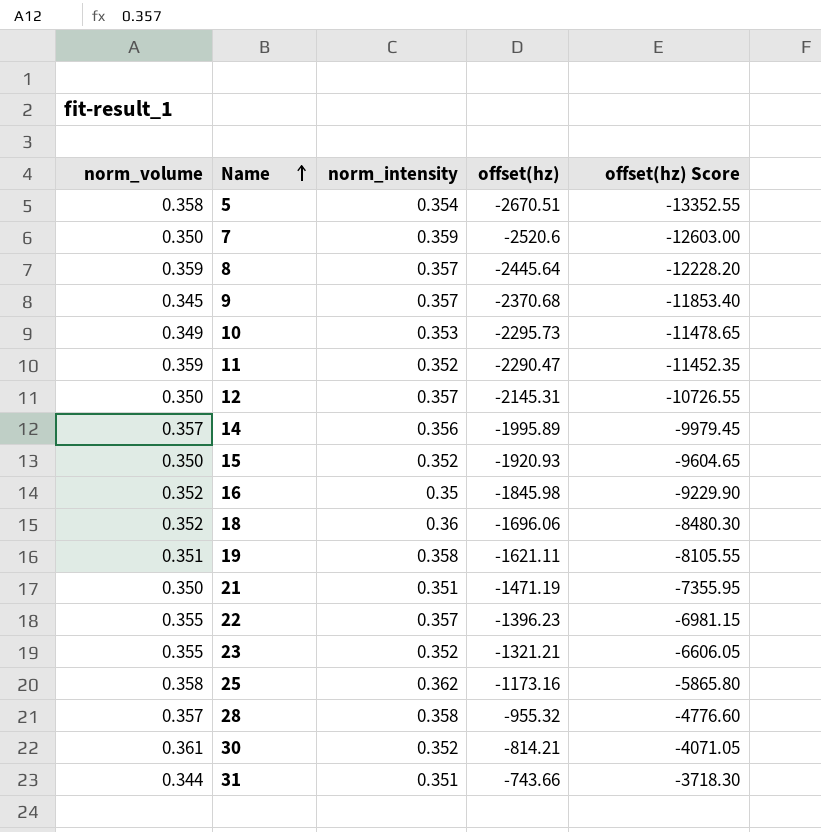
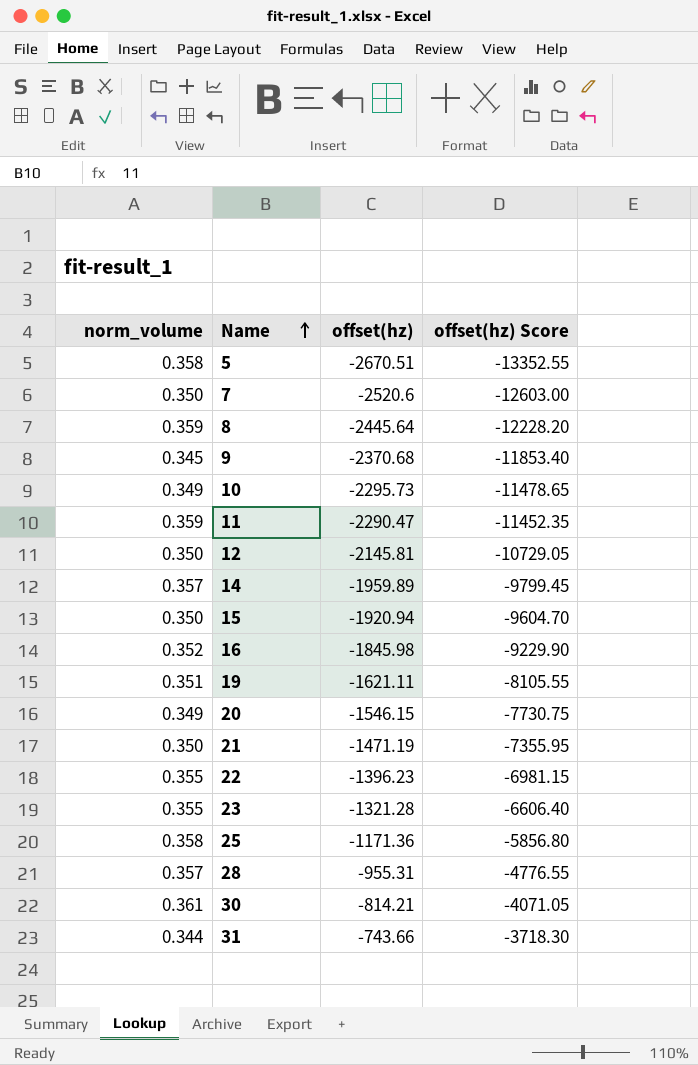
column norm_intensity | position: 3 -> none
row 18: 0.352 | 0.36 | -1696.06 | -8480.30 -> none
12 | offset(hz): -2145.31 -> -2145.81
12 | offset(hz) Score: -10726.55 -> -10729.05
14 | offset(hz): -1995.89 -> -1959.89
14 | offset(hz) Score: -9979.45 -> -9799.45
15 | offset(hz): -1920.93 -> -1920.94
15 | offset(hz) Score: -9604.65 -> -9604.70
row 20: none -> 0.349 | -1546.15 | -7730.75
23 | offset(hz): -1321.21 -> -1321.28
23 | offset(hz) Score: -6606.05 -> -6606.40
25 | offset(hz): -1173.16 -> -1171.36
25 | offset(hz) Score: -5865.80 -> -5856.80
28 | offset(hz): -955.32 -> -955.31
28 | offset(hz) Score: -4776.60 -> -4776.55

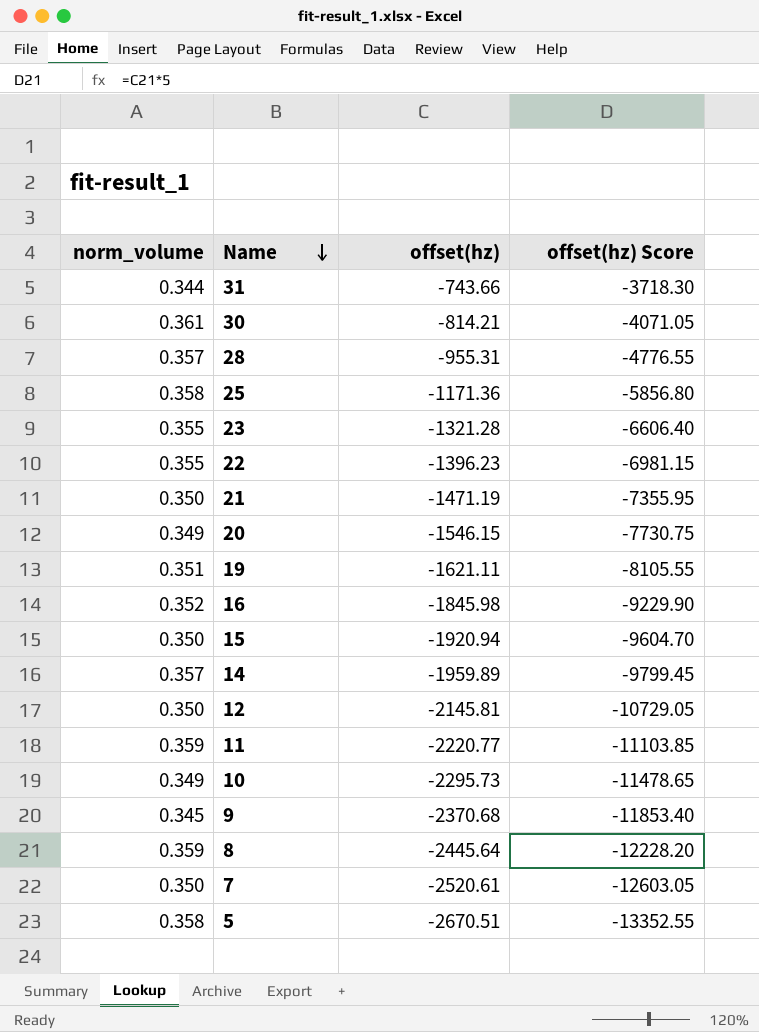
row order: Name ascending -> Name descending
11 | offset(hz): -2290.47 -> -2220.77
11 | offset(hz) Score: -11452.35 -> -11103.85
7 | offset(hz): -2520.6 -> -2520.61
7 | offset(hz) Score: -12603.00 -> -12603.05

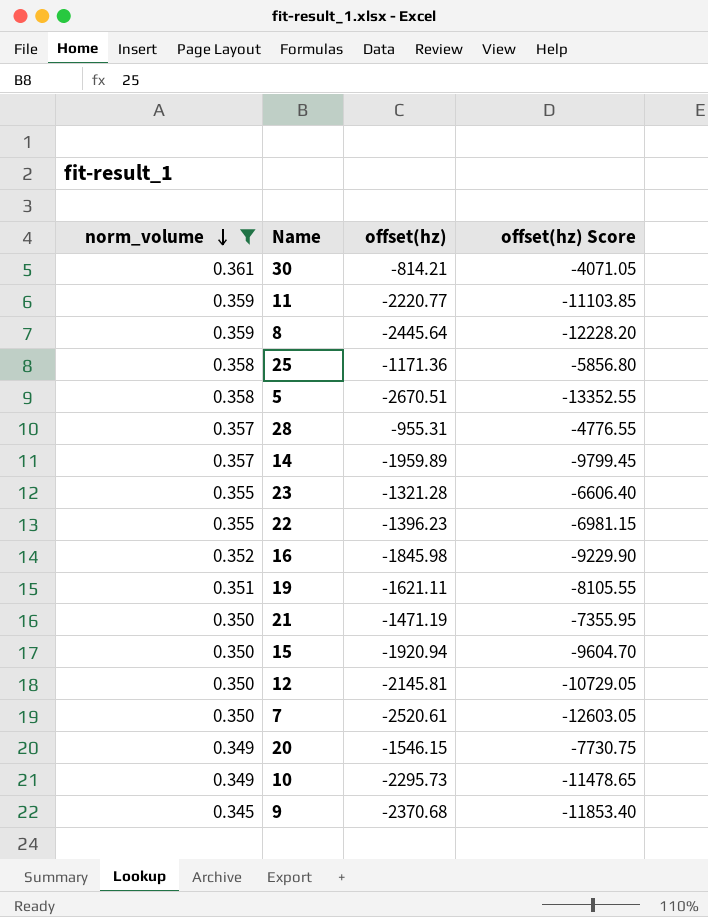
filter: none -> norm_volume != 0.344
row order: Name descending -> norm_volume descending

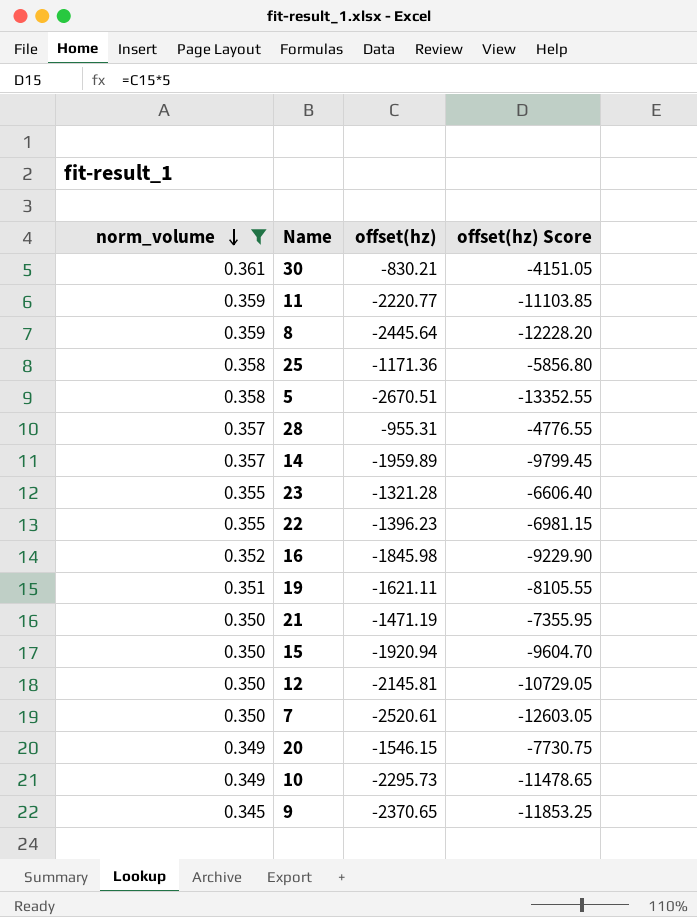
30 | offset(hz): -814.21 -> -830.21
30 | offset(hz) Score: -4071.05 -> -4151.05
9 | offset(hz): -2370.68 -> -2370.65
9 | offset(hz) Score: -11853.40 -> -11853.25

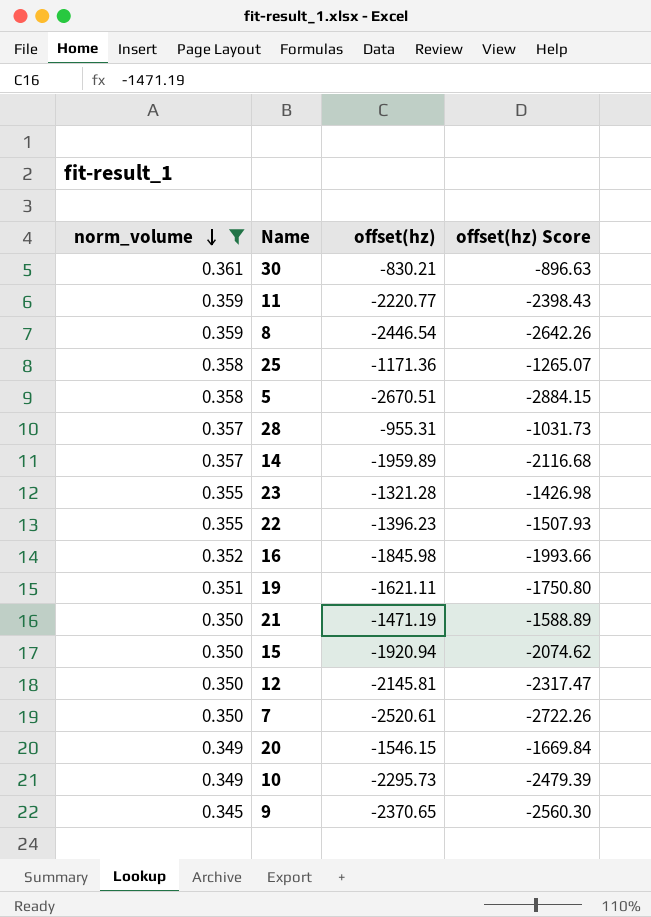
column offset(hz) Score | formula: [offset(hz)] * 5 -> [offset(hz)] * 1.08
8 | offset(hz): -2445.64 -> -2446.54

